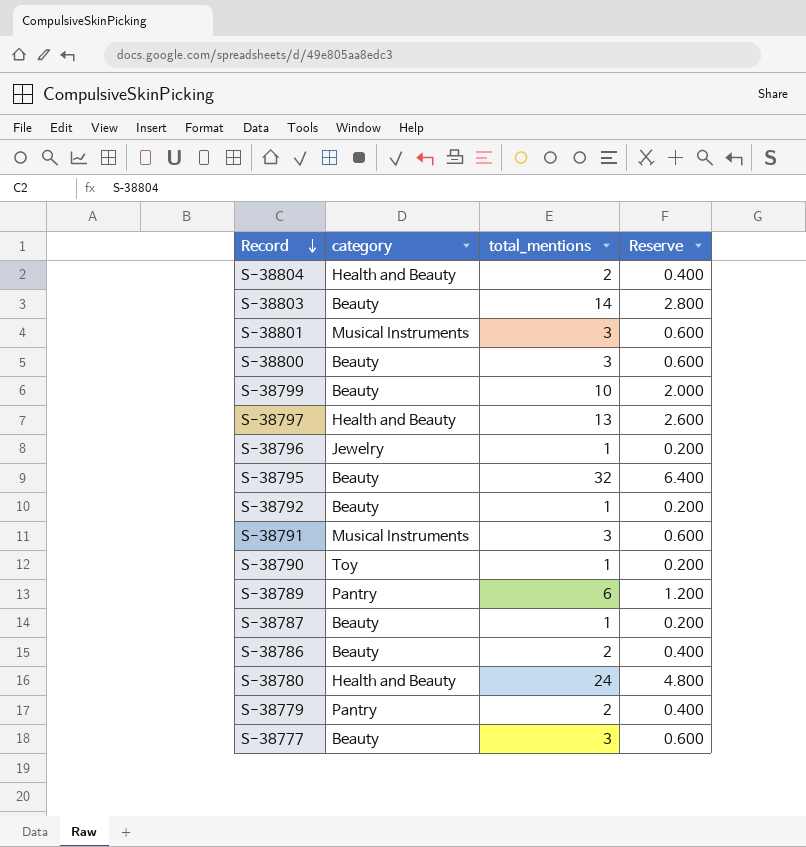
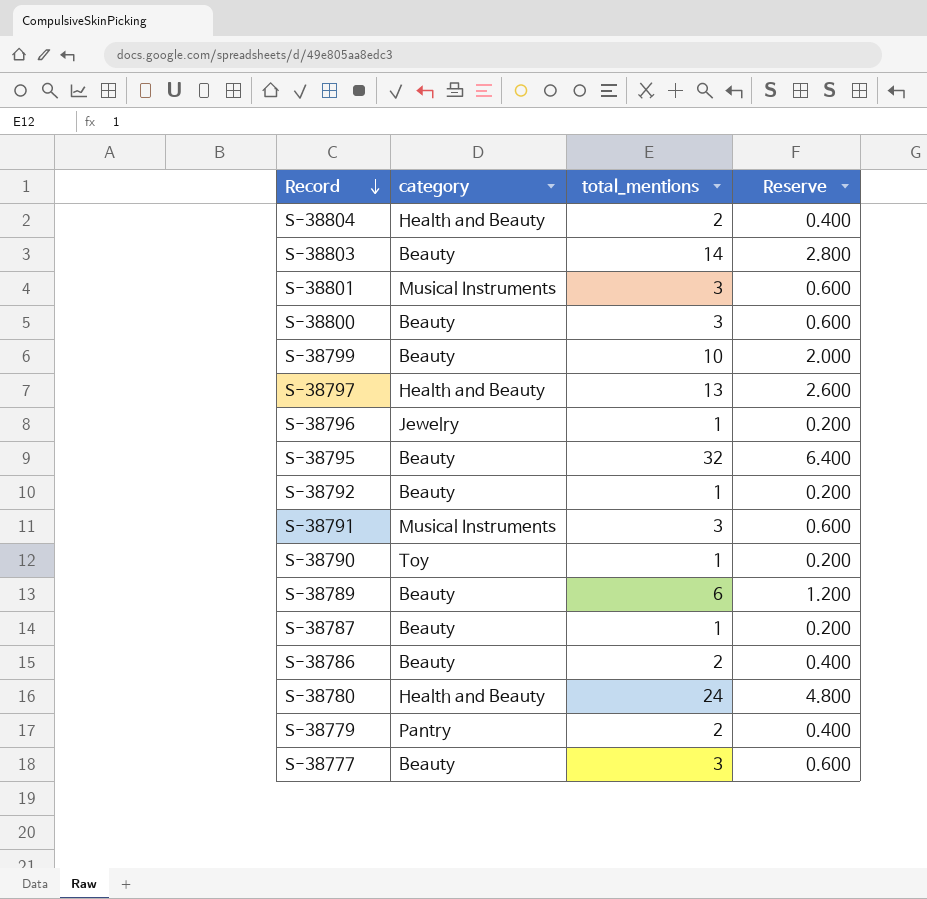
S-38789 | category: Pantry -> Beauty

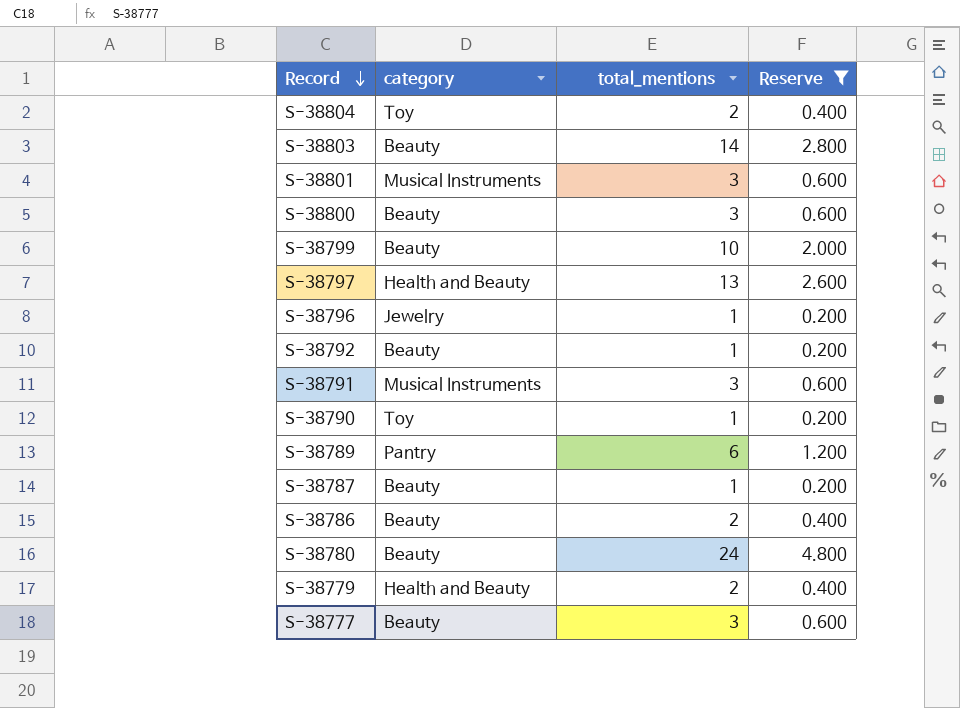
filter: none -> Reserve != 6.400
S-38804 | category: Health and Beauty -> Toy
S-38789 | category: Beauty -> Pantry
S-38780 | category: Health and Beauty -> Beauty
S-38779 | category: Pantry -> Health and Beauty

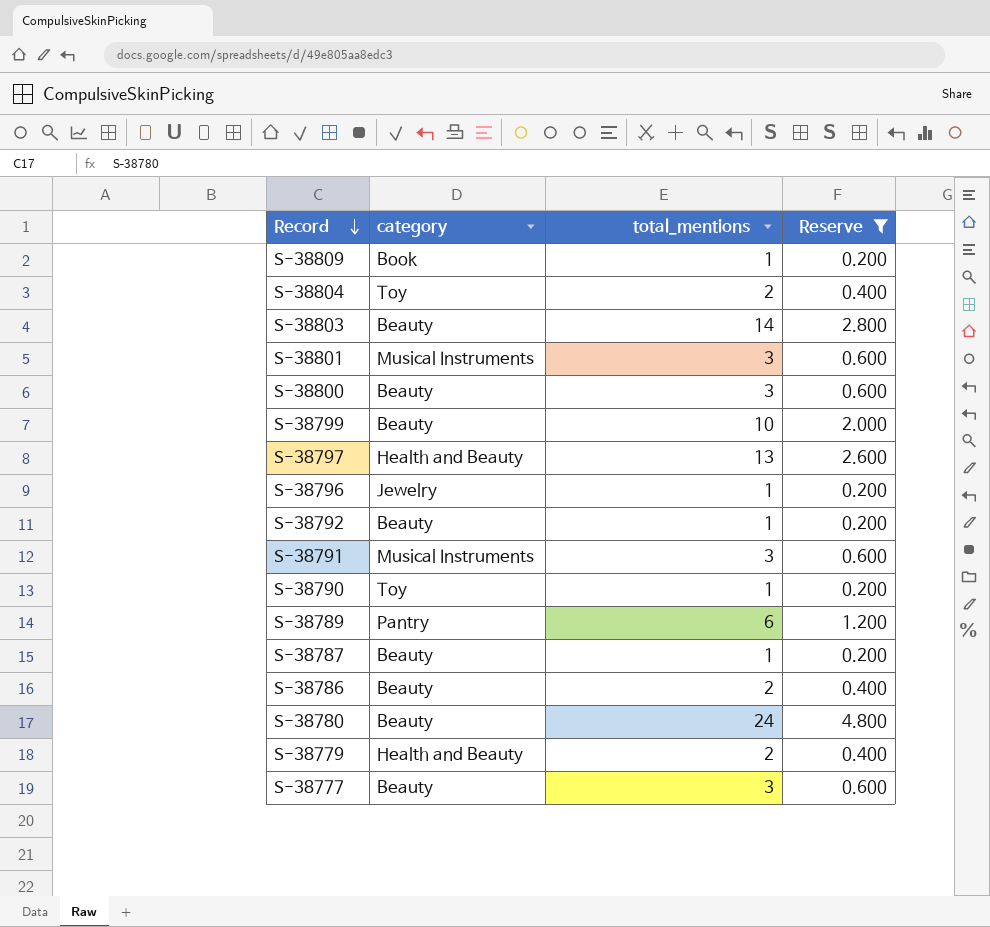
row S-38809: none -> Book | 1 | 0.200

